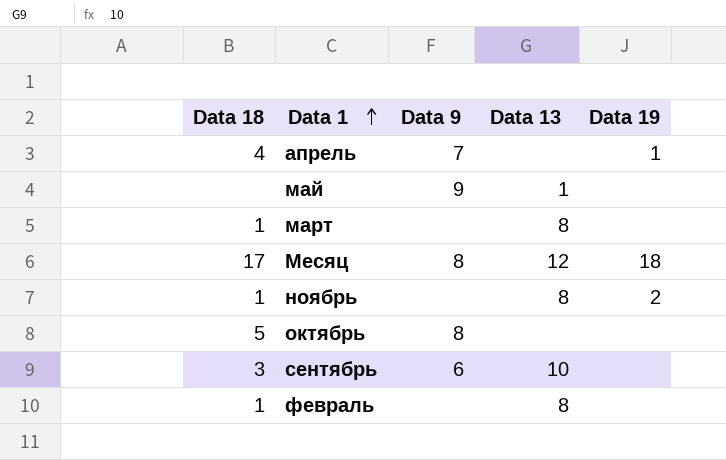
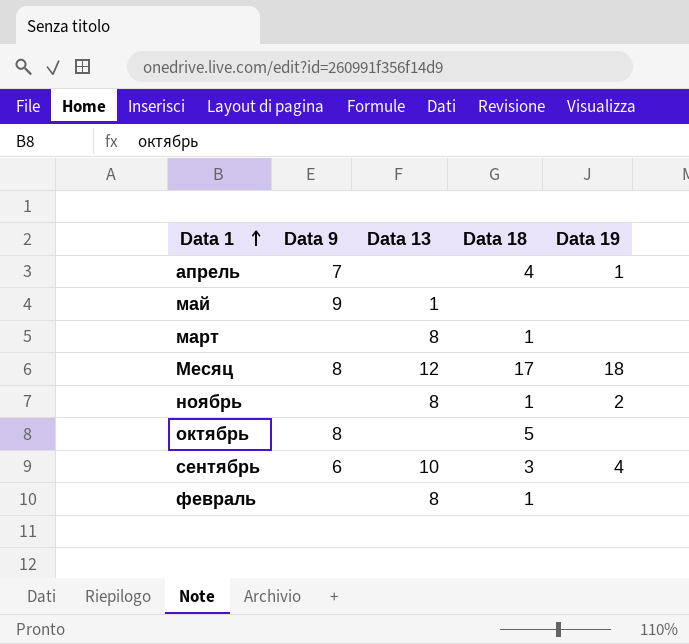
column Data 18 | position: 1 -> 4
сентябрь | Data 19: none -> 4

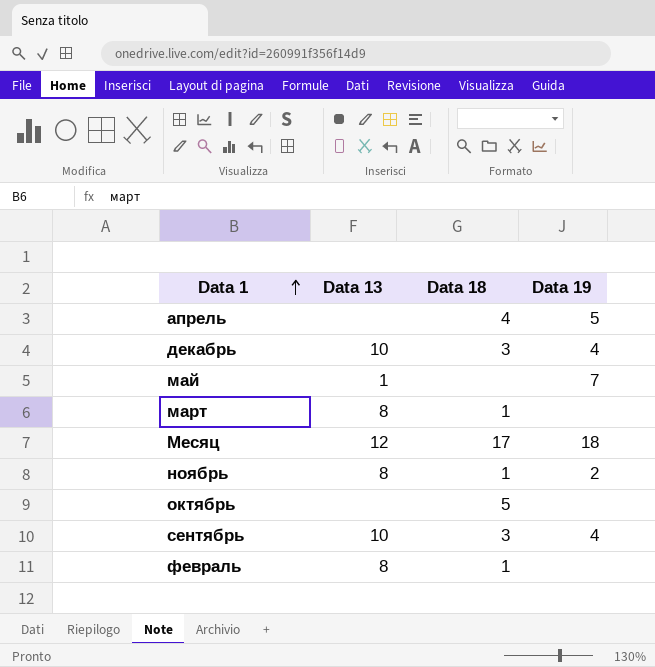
column Data 9 | position: 2 -> none
апрель | Data 19: 1 -> 5
row декабрь: none -> 10 | 3 | 4
май | Data 19: none -> 7

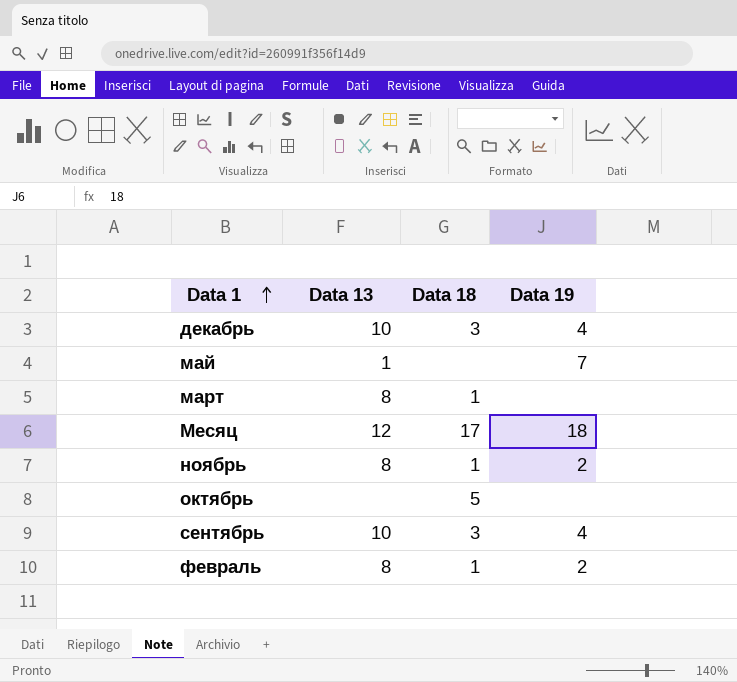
row апрель: none | 4 | 5 -> none
февраль | Data 19: none -> 2

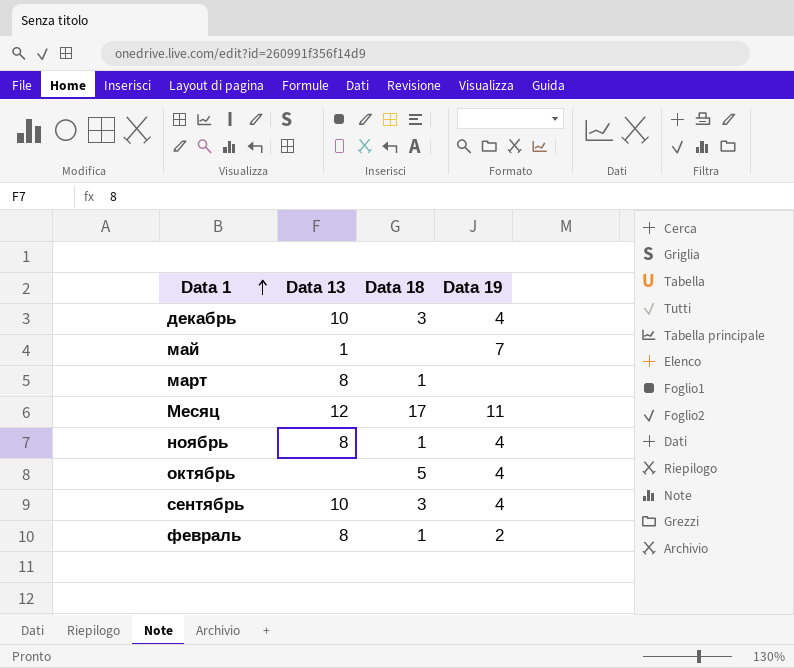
Месяц | Data 19: 18 -> 11
ноябрь | Data 19: 2 -> 4
октябрь | Data 19: none -> 4

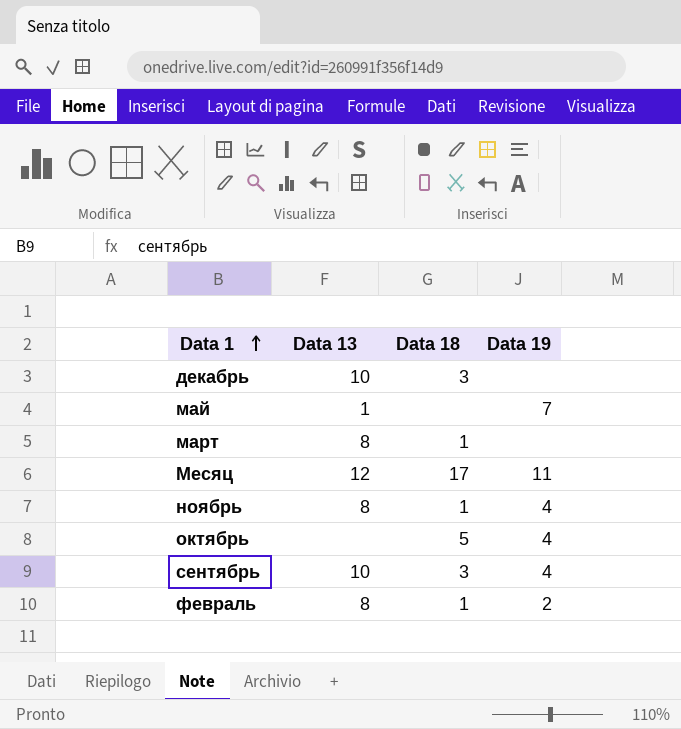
декабрь | Data 19: 4 -> none

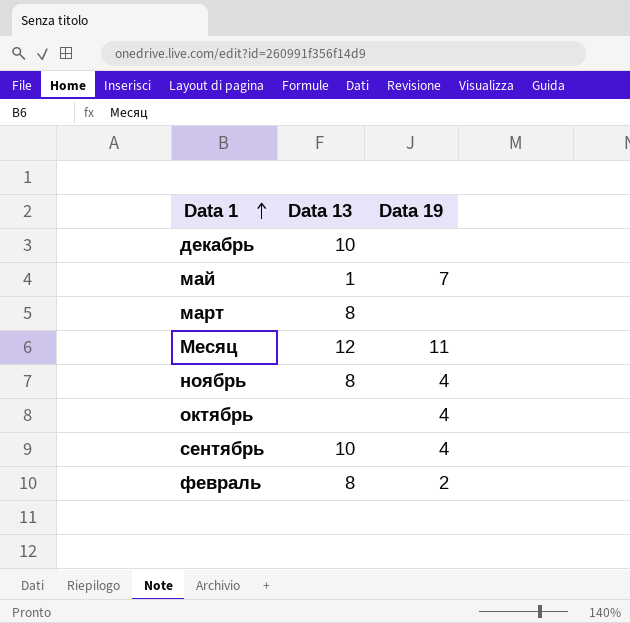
column Data 18 | position: 3 -> none

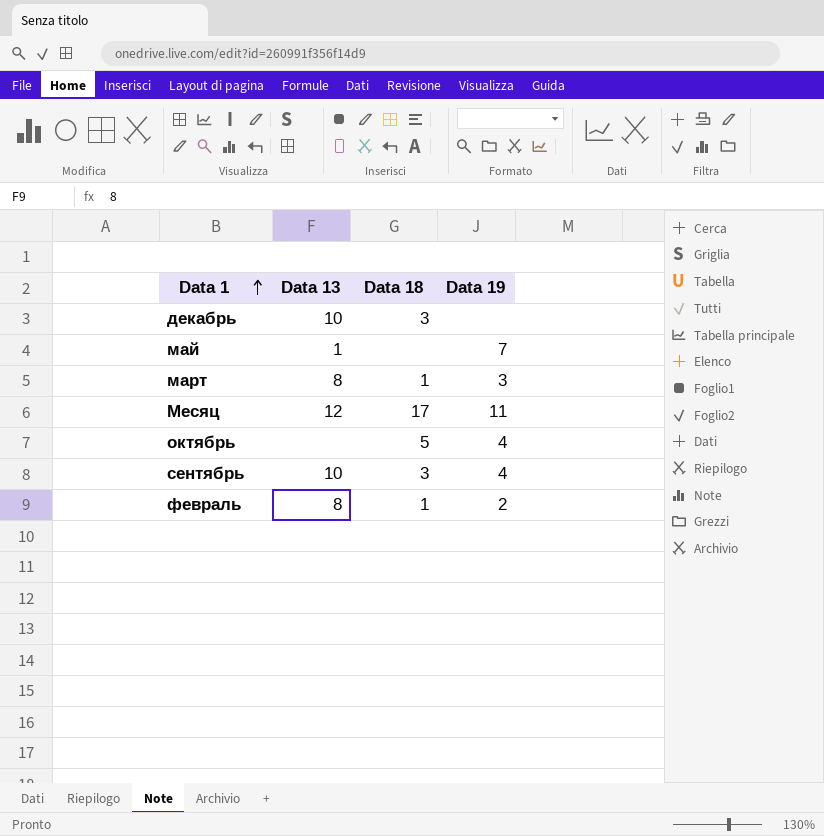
column Data 18 | position: none -> 3
row ноябрь: 8 | 4 -> none
март | Data 19: none -> 3

